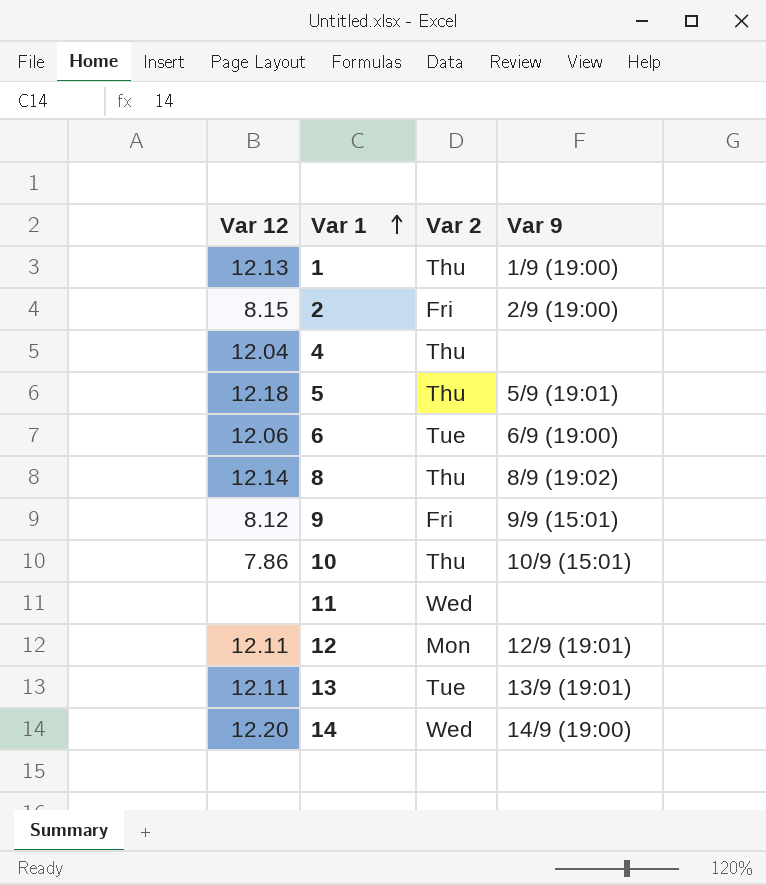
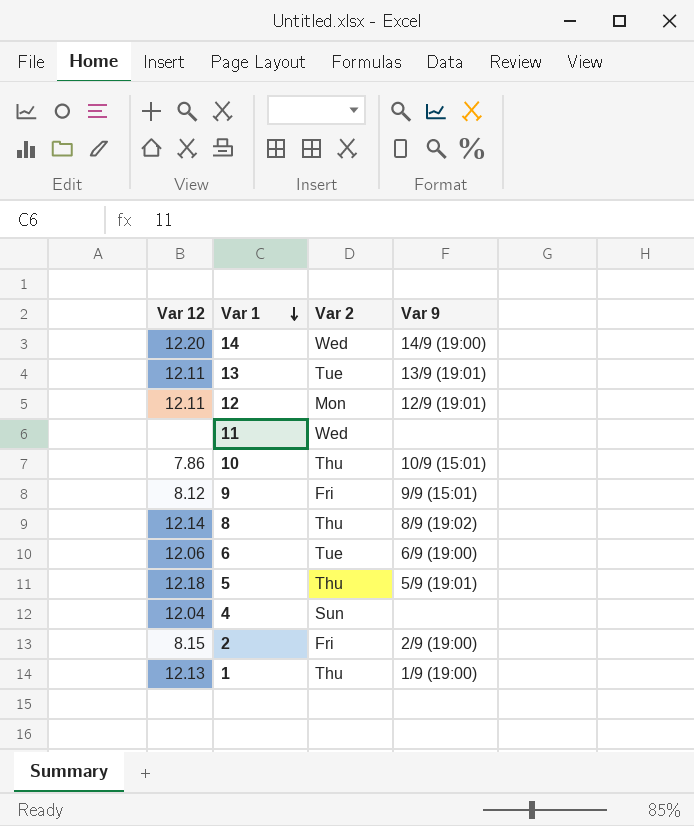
row order: Var 1 ascending -> Var 1 descending
4 | Var 2: Thu -> Sun

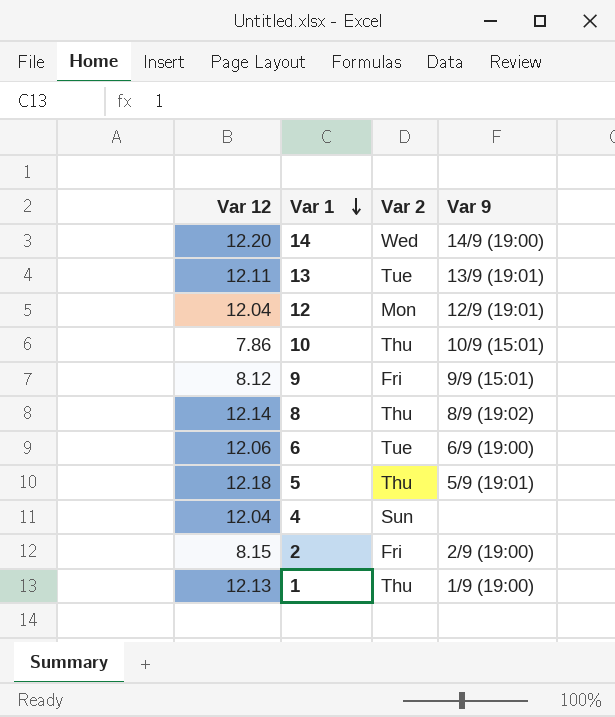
row 11: none | Wed | none -> none
12 | Var 12: 12.11 -> 12.04

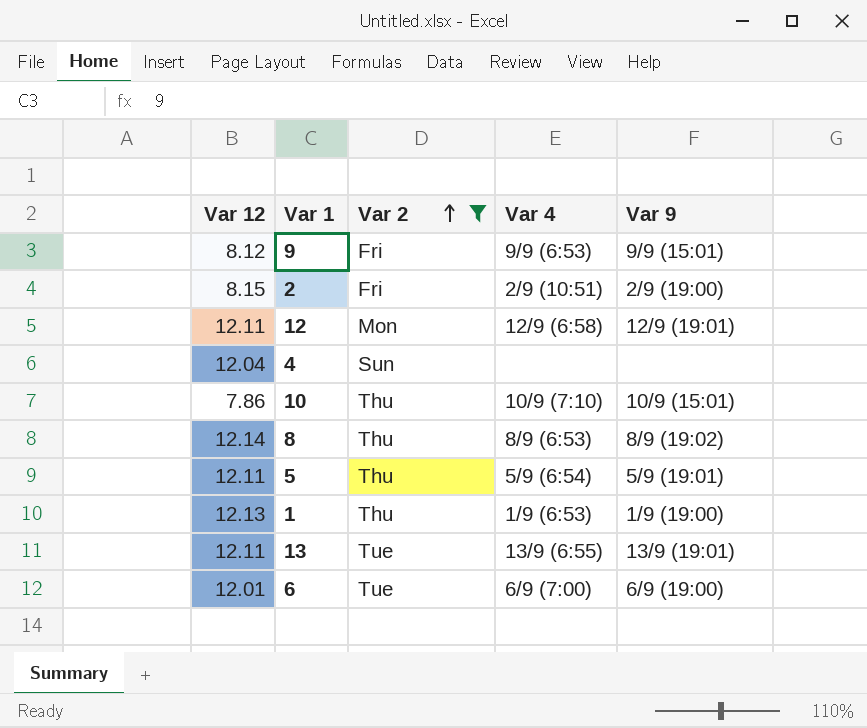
filter: none -> Var 2 != Wed
row order: Var 1 descending -> Var 2 ascending
column Var 4 | position: none -> 4
12 | Var 12: 12.04 -> 12.11
5 | Var 12: 12.18 -> 12.11
6 | Var 12: 12.06 -> 12.01

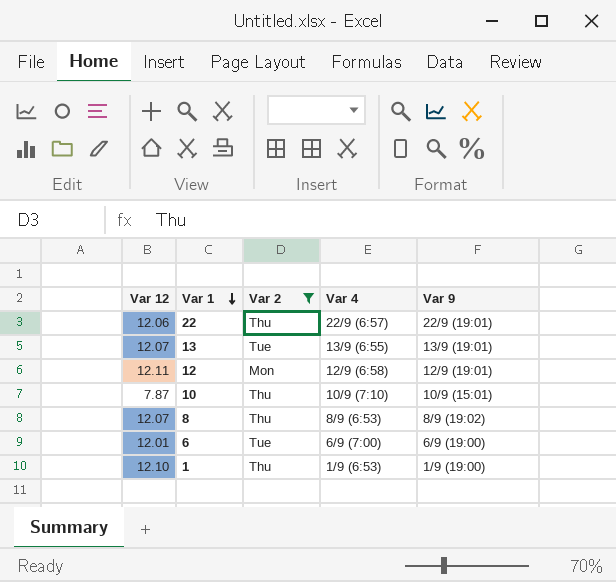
row order: Var 2 ascending -> Var 1 descending
row 9: 8.12 | Fri | 9/9 (6:53) | 9/9 (15:01) -> none
row 2: 8.15 | Fri | 2/9 (10:51) | 2/9 (19:00) -> none
row 4: 12.04 | Sun | none | none -> none
row 5: 12.11 | Thu | 5/9 (6:54) | 5/9 (19:01) -> none
row 22: none -> 12.06 | Thu | 22/9 (6:57) | 22/9 (19:01)
13 | Var 12: 12.11 -> 12.07
10 | Var 12: 7.86 -> 7.87
8 | Var 12: 12.14 -> 12.07
1 | Var 12: 12.13 -> 12.10

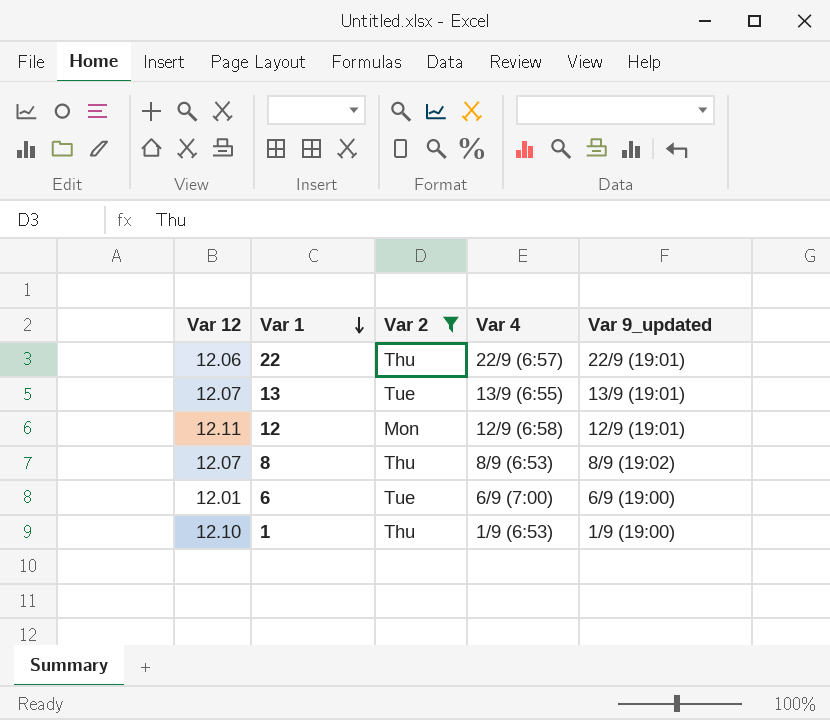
column name: Var 9 -> Var 9_updated
row 10: 7.87 | Thu | 10/9 (7:10) | 10/9 (15:01) -> none

